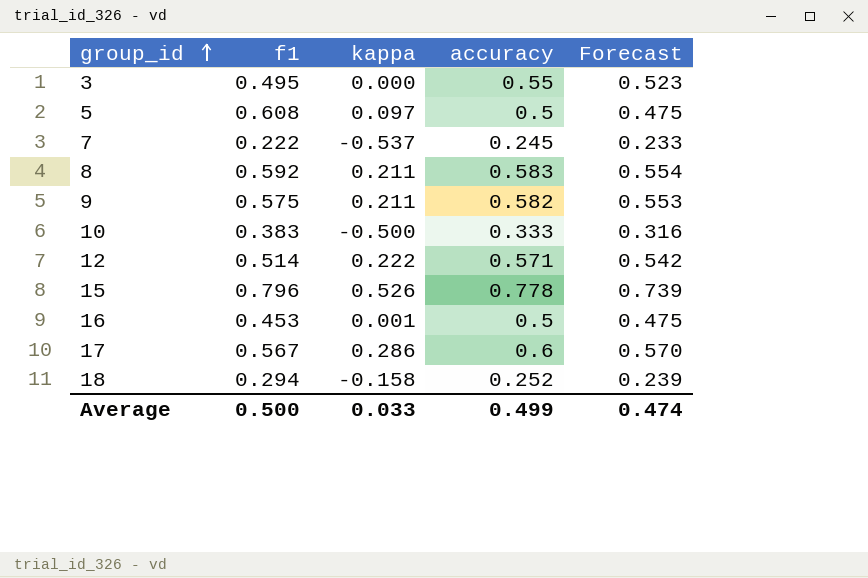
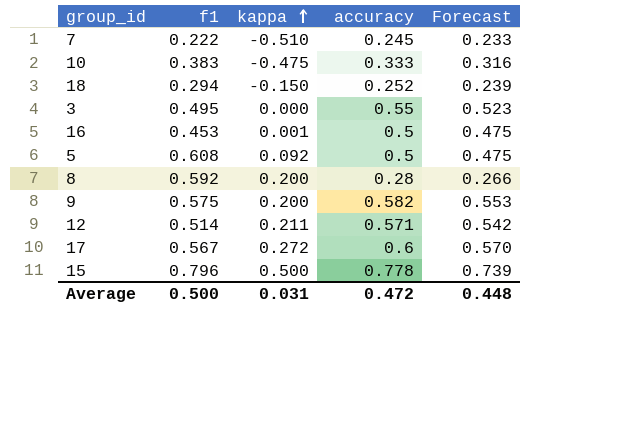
row order: group_id ascending -> kappa ascending
7 | kappa: -0.537 -> -0.510
10 | kappa: -0.500 -> -0.475
18 | kappa: -0.158 -> -0.150
5 | kappa: 0.097 -> 0.092
8 | kappa: 0.211 -> 0.200
8 | accuracy: 0.583 -> 0.28
8 | Forecast: 0.554 -> 0.266
9 | kappa: 0.211 -> 0.200
12 | kappa: 0.222 -> 0.211
17 | kappa: 0.286 -> 0.272
15 | kappa: 0.526 -> 0.500
Average | kappa: 0.033 -> 0.031
Average | accuracy: 0.499 -> 0.472
Average | Forecast: 0.474 -> 0.448

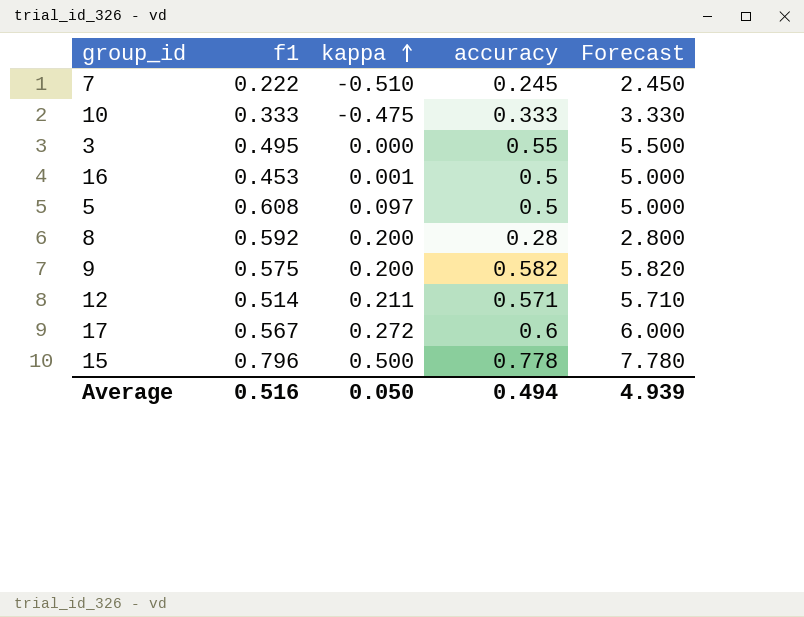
column Forecast | formula: [accuracy] * 0.95 -> [accuracy] * 10
row 18: 0.294 | -0.150 | 0.252 | 0.239 -> none
10 | f1: 0.383 -> 0.333
5 | kappa: 0.092 -> 0.097
Average | f1: 0.500 -> 0.516
Average | kappa: 0.031 -> 0.050
Average | accuracy: 0.472 -> 0.494
Average | Forecast: 0.448 -> 4.939

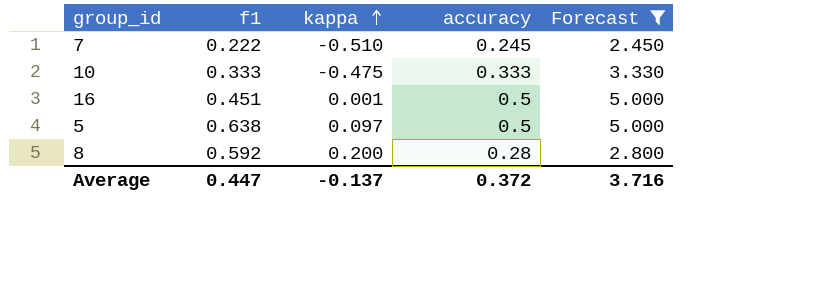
filter: none -> Forecast <= 5.000
16 | f1: 0.453 -> 0.451
5 | f1: 0.608 -> 0.638
Average | f1: 0.516 -> 0.447
Average | kappa: 0.050 -> -0.137
Average | accuracy: 0.494 -> 0.372
Average | Forecast: 4.939 -> 3.716

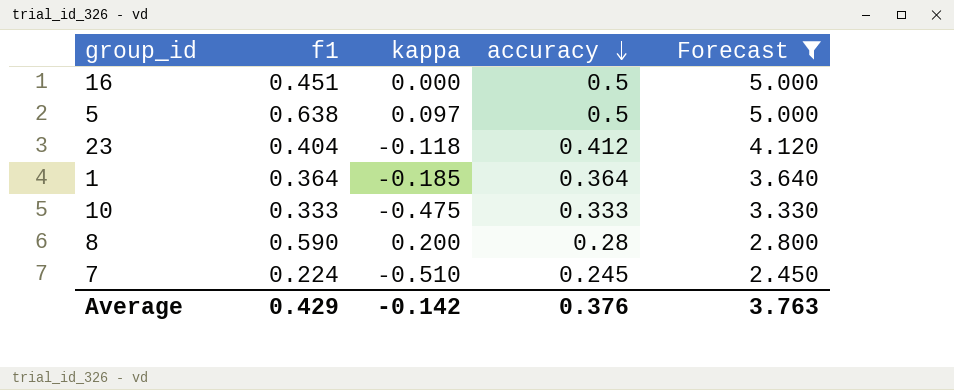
row order: kappa ascending -> accuracy descending
16 | kappa: 0.001 -> 0.000
row 23: none -> 0.404 | -0.118 | 0.412 | 4.120
row 1: none -> 0.364 | -0.185 | 0.364 | 3.640
8 | f1: 0.592 -> 0.590
7 | f1: 0.222 -> 0.224
Average | f1: 0.447 -> 0.429
Average | kappa: -0.137 -> -0.142
Average | accuracy: 0.372 -> 0.376
Average | Forecast: 3.716 -> 3.763

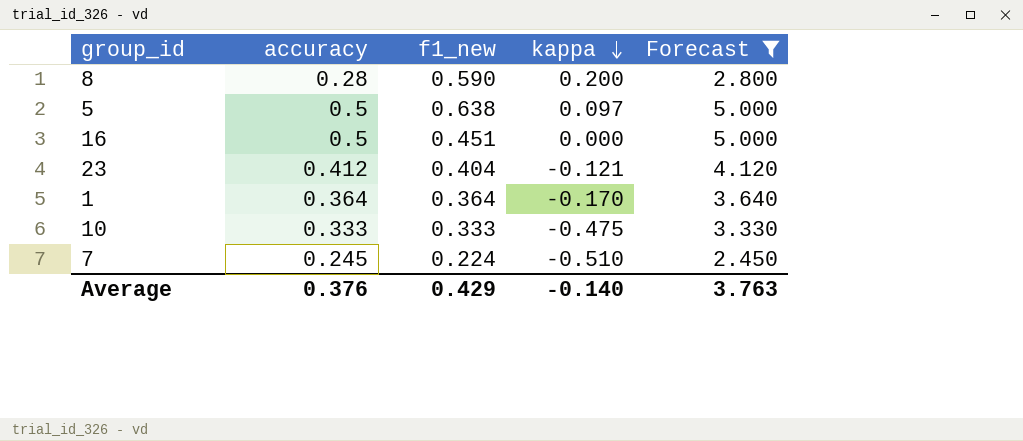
row order: accuracy descending -> kappa descending
column accuracy | position: 4 -> 2
column name: f1 -> f1_new
23 | kappa: -0.118 -> -0.121
1 | kappa: -0.185 -> -0.170
Average | kappa: -0.142 -> -0.140

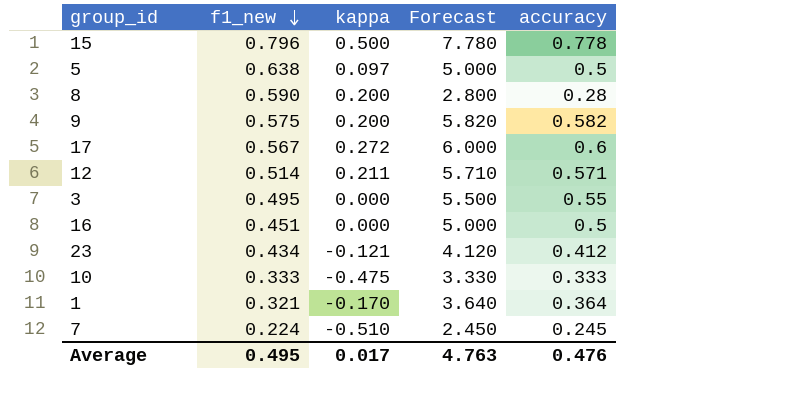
filter: Forecast <= 5.000 -> none
row order: kappa descending -> f1_new descending
column accuracy | position: 2 -> 5
23 | f1_new: 0.404 -> 0.434
1 | f1_new: 0.364 -> 0.321
Average | f1_new: 0.429 -> 0.495
Average | kappa: -0.140 -> 0.017
Average | Forecast: 3.763 -> 4.763
Average | accuracy: 0.376 -> 0.476

